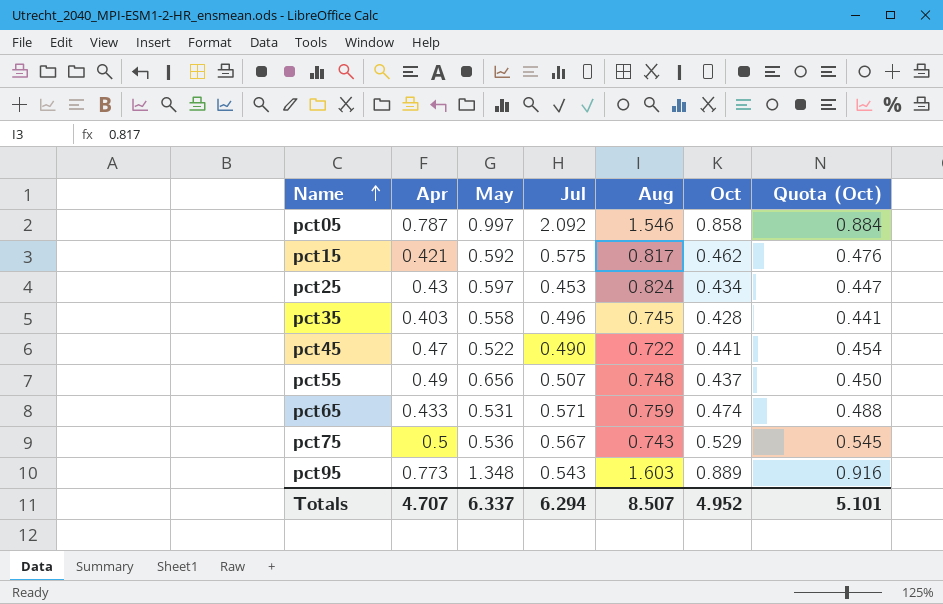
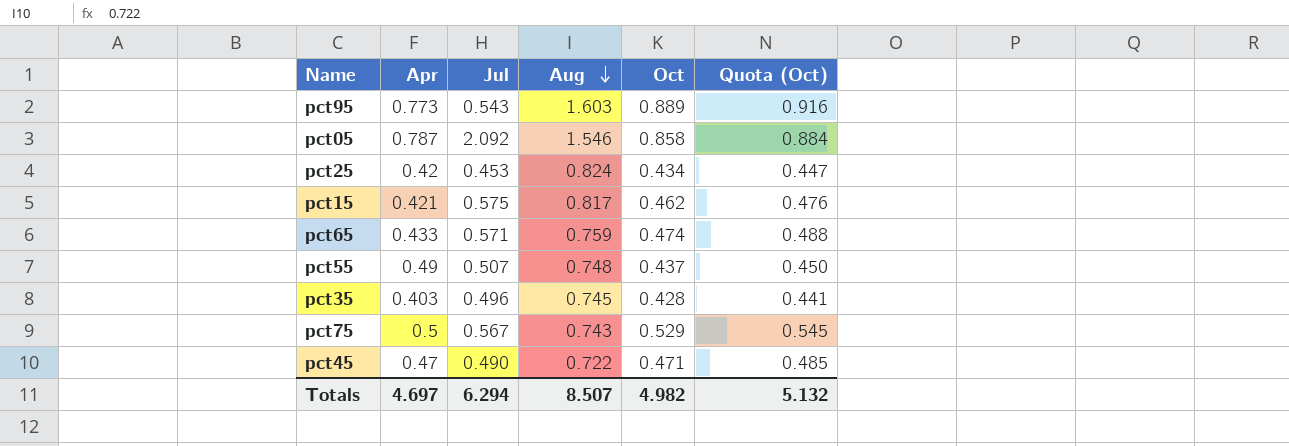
row order: Name ascending -> Aug descending
column May | position: 3 -> none
pct25 | Apr: 0.43 -> 0.42
pct45 | Oct: 0.441 -> 0.471
pct45 | Quota (Oct): 0.454 -> 0.485
Totals | Apr: 4.707 -> 4.697
Totals | Oct: 4.952 -> 4.982
Totals | Quota (Oct): 5.101 -> 5.132

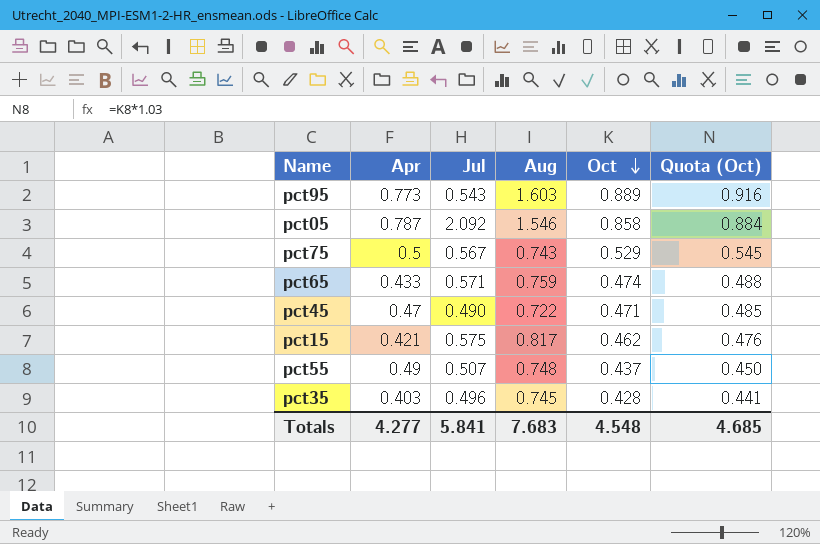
row order: Aug descending -> Oct descending
row pct25: 0.42 | 0.453 | 0.824 | 0.434 | 0.447 -> none
Totals | Apr: 4.697 -> 4.277
Totals | Jul: 6.294 -> 5.841
Totals | Aug: 8.507 -> 7.683
Totals | Oct: 4.982 -> 4.548
Totals | Quota (Oct): 5.132 -> 4.685

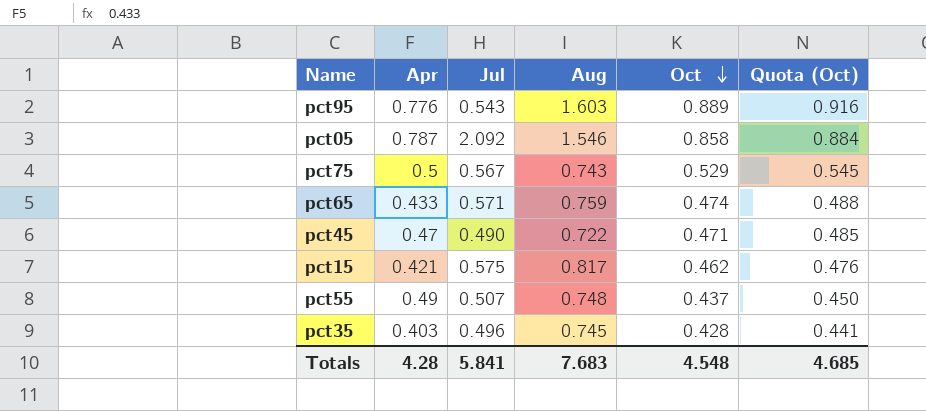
pct95 | Apr: 0.773 -> 0.776
Totals | Apr: 4.277 -> 4.28

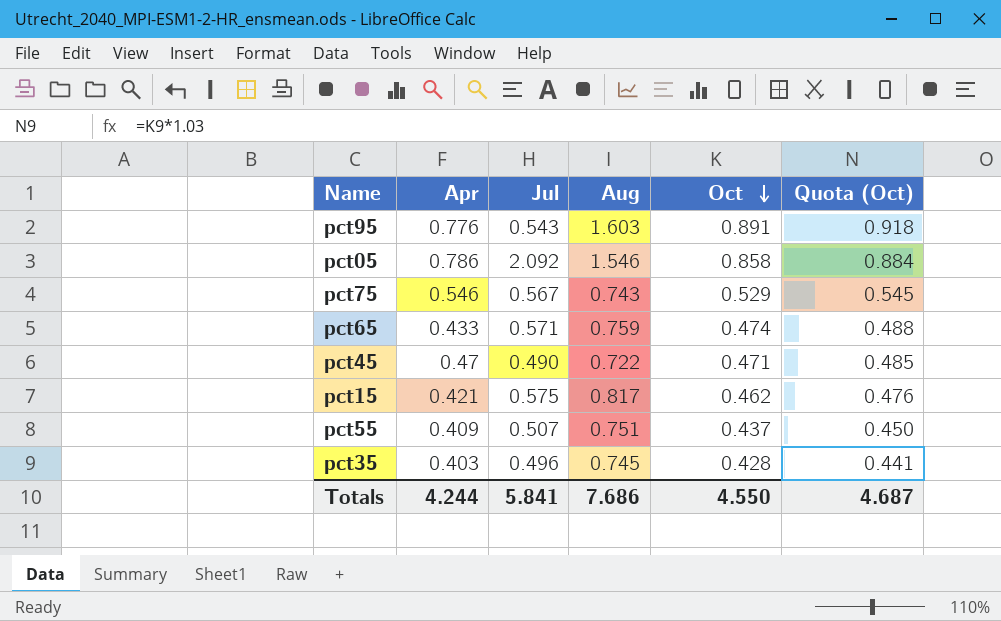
pct95 | Oct: 0.889 -> 0.891
pct95 | Quota (Oct): 0.916 -> 0.918
pct05 | Apr: 0.787 -> 0.786
pct75 | Apr: 0.5 -> 0.546
pct55 | Apr: 0.49 -> 0.409
pct55 | Aug: 0.748 -> 0.751
Totals | Apr: 4.28 -> 4.244
Totals | Aug: 7.683 -> 7.686
Totals | Oct: 4.548 -> 4.550
Totals | Quota (Oct): 4.685 -> 4.687

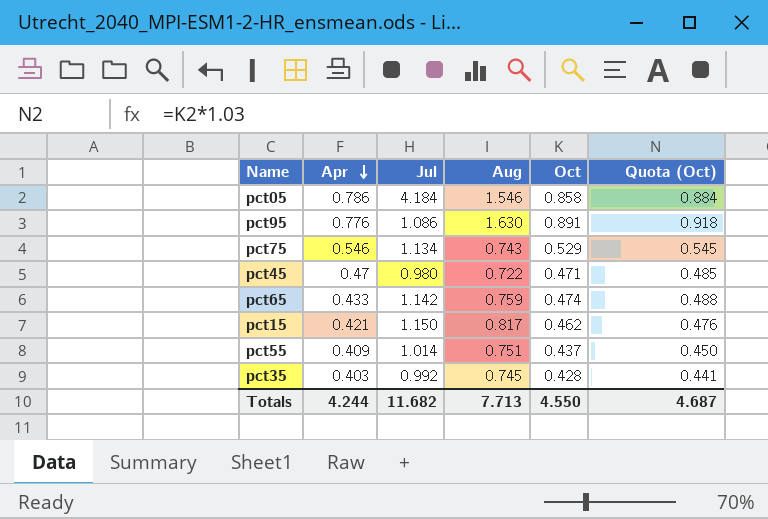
row order: Oct descending -> Apr descending
pct05 | Jul: 2.092 -> 4.184
pct95 | Jul: 0.543 -> 1.086
pct95 | Aug: 1.603 -> 1.630
pct75 | Jul: 0.567 -> 1.134
pct45 | Jul: 0.490 -> 0.980
pct65 | Jul: 0.571 -> 1.142
pct15 | Jul: 0.575 -> 1.150
pct55 | Jul: 0.507 -> 1.014
pct35 | Jul: 0.496 -> 0.992
Totals | Jul: 5.841 -> 11.682
Totals | Aug: 7.686 -> 7.713

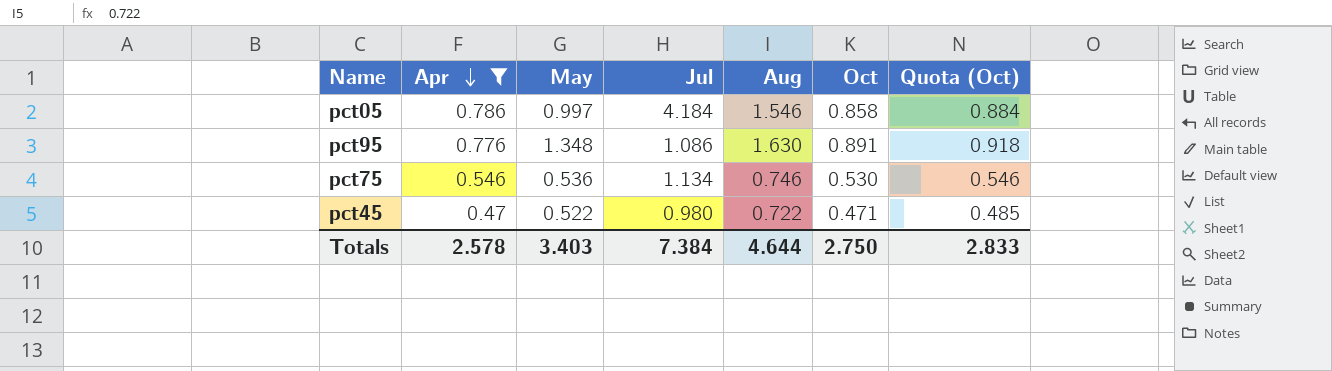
filter: none -> Apr >= 0.47
column May | position: none -> 3
pct75 | Aug: 0.743 -> 0.746
pct75 | Oct: 0.529 -> 0.530
pct75 | Quota (Oct): 0.545 -> 0.546
Totals | Apr: 4.244 -> 2.578
Totals | Jul: 11.682 -> 7.384
Totals | Aug: 7.713 -> 4.644
Totals | Oct: 4.550 -> 2.750
Totals | Quota (Oct): 4.687 -> 2.833

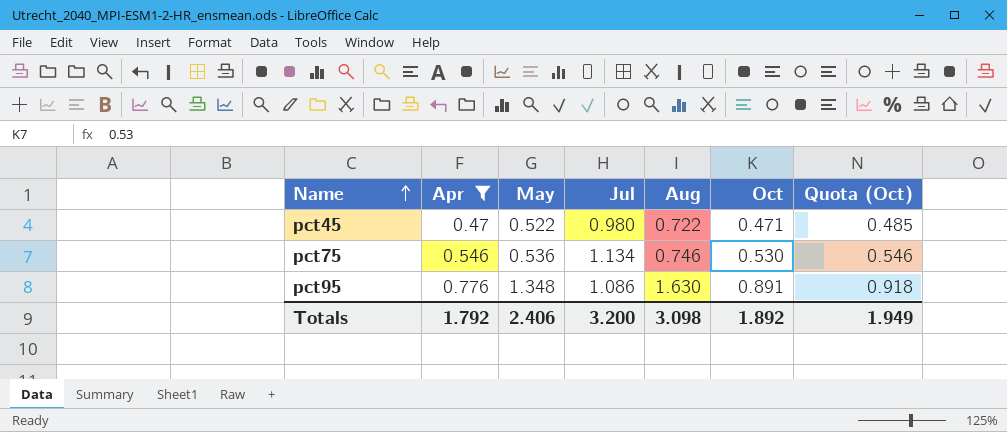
row order: Apr descending -> Name ascending
row pct05: 0.786 | 0.997 | 4.184 | 1.546 | 0.858 | 0.884 -> none
Totals | Apr: 2.578 -> 1.792
Totals | May: 3.403 -> 2.406
Totals | Jul: 7.384 -> 3.200
Totals | Aug: 4.644 -> 3.098
Totals | Oct: 2.750 -> 1.892
Totals | Quota (Oct): 2.833 -> 1.949

